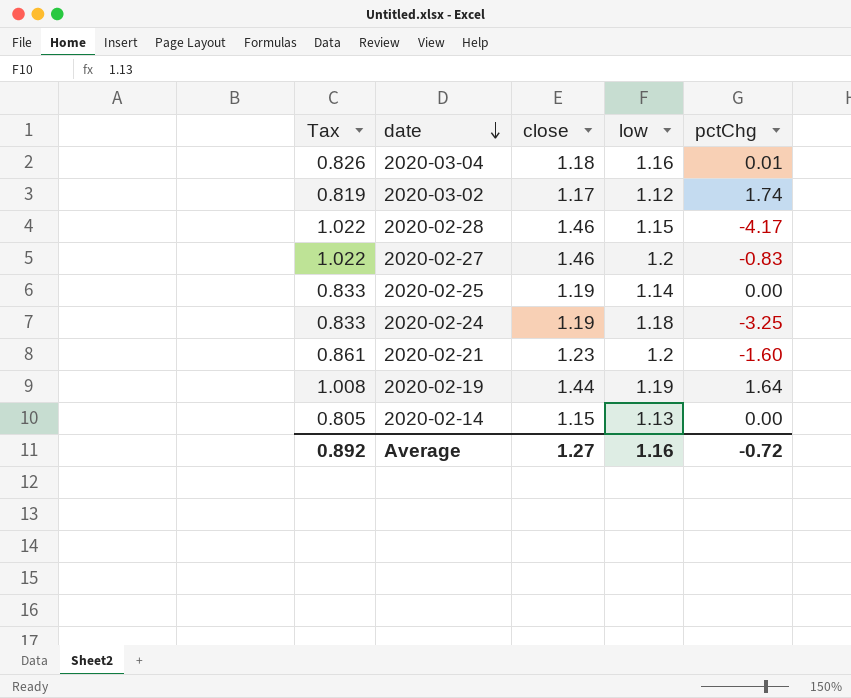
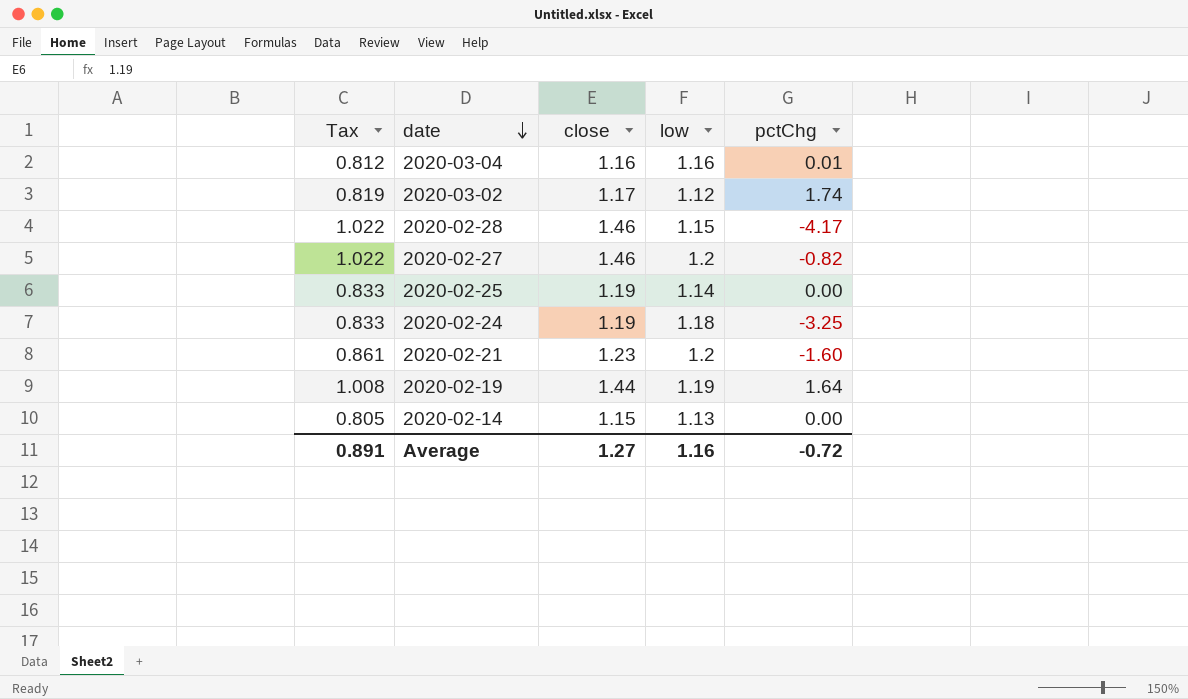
2020-03-04 | Tax: 0.826 -> 0.812
2020-03-04 | close: 1.18 -> 1.16
2020-02-27 | pctChg: -0.83 -> -0.82
Average | Tax: 0.892 -> 0.891

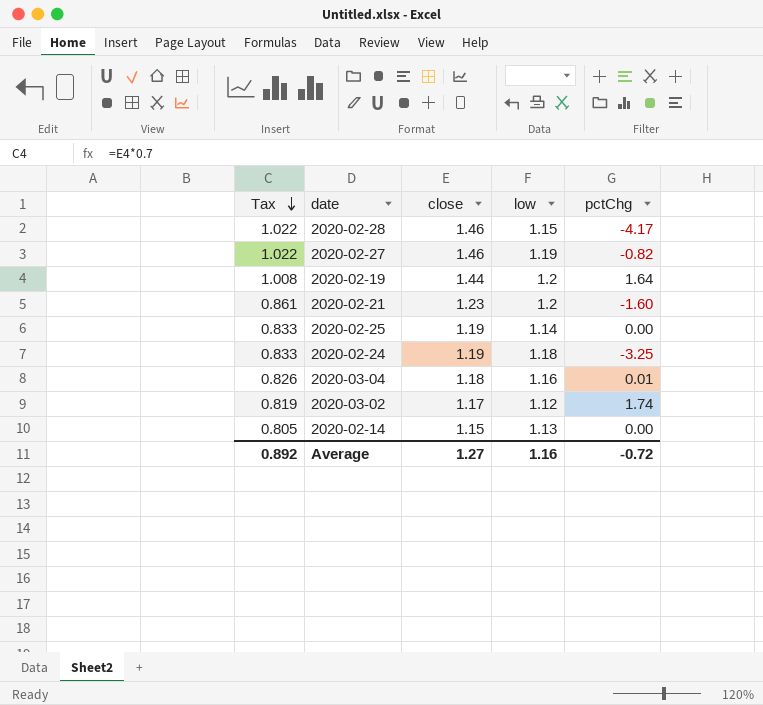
row order: date descending -> Tax descending
2020-02-27 | low: 1.2 -> 1.19
2020-02-19 | low: 1.19 -> 1.2
2020-03-04 | Tax: 0.812 -> 0.826
2020-03-04 | close: 1.16 -> 1.18
Average | Tax: 0.891 -> 0.892

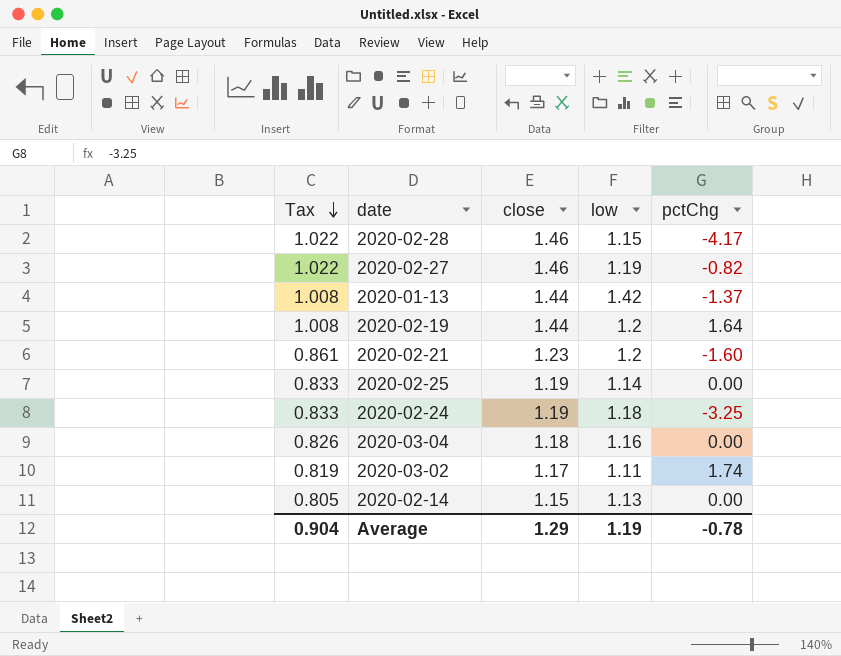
row 2020-01-13: none -> 1.008 | 1.44 | 1.42 | -1.37
2020-03-04 | pctChg: 0.01 -> 0.00
2020-03-02 | low: 1.12 -> 1.11
Average | Tax: 0.892 -> 0.904
Average | close: 1.27 -> 1.29
Average | low: 1.16 -> 1.19
Average | pctChg: -0.72 -> -0.78

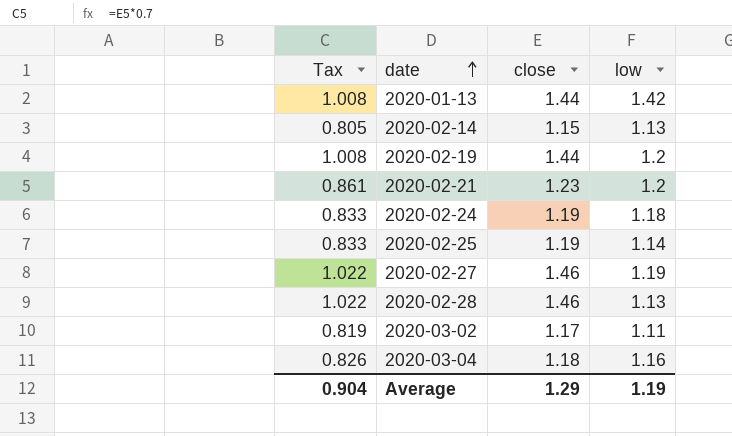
row order: Tax descending -> date ascending
column pctChg | position: 5 -> none
2020-02-28 | low: 1.15 -> 1.13

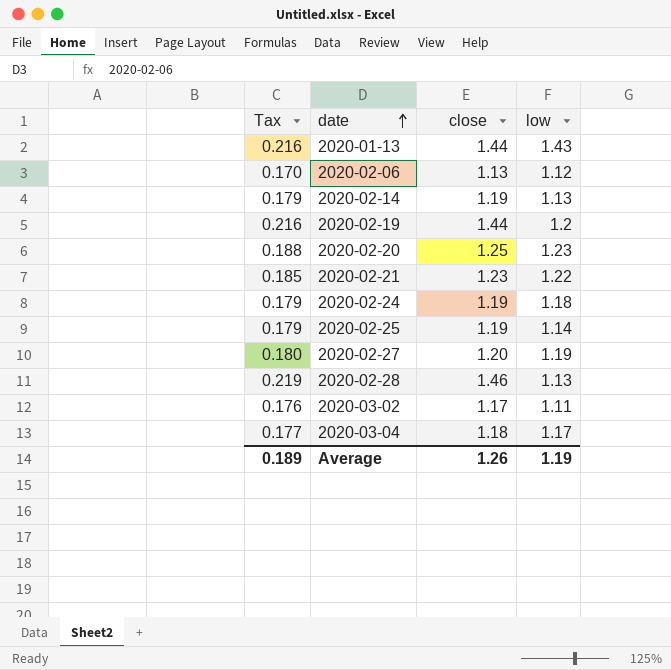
column Tax | formula: [close] * 0.7 -> [close] * 0.15
2020-01-13 | low: 1.42 -> 1.43
row 2020-02-06: none -> 0.170 | 1.13 | 1.12
2020-02-14 | close: 1.15 -> 1.19
row 2020-02-20: none -> 0.188 | 1.25 | 1.23
2020-02-21 | low: 1.2 -> 1.22
2020-02-27 | close: 1.46 -> 1.20
2020-03-04 | low: 1.16 -> 1.17
Average | Tax: 0.904 -> 0.189
Average | close: 1.29 -> 1.26

